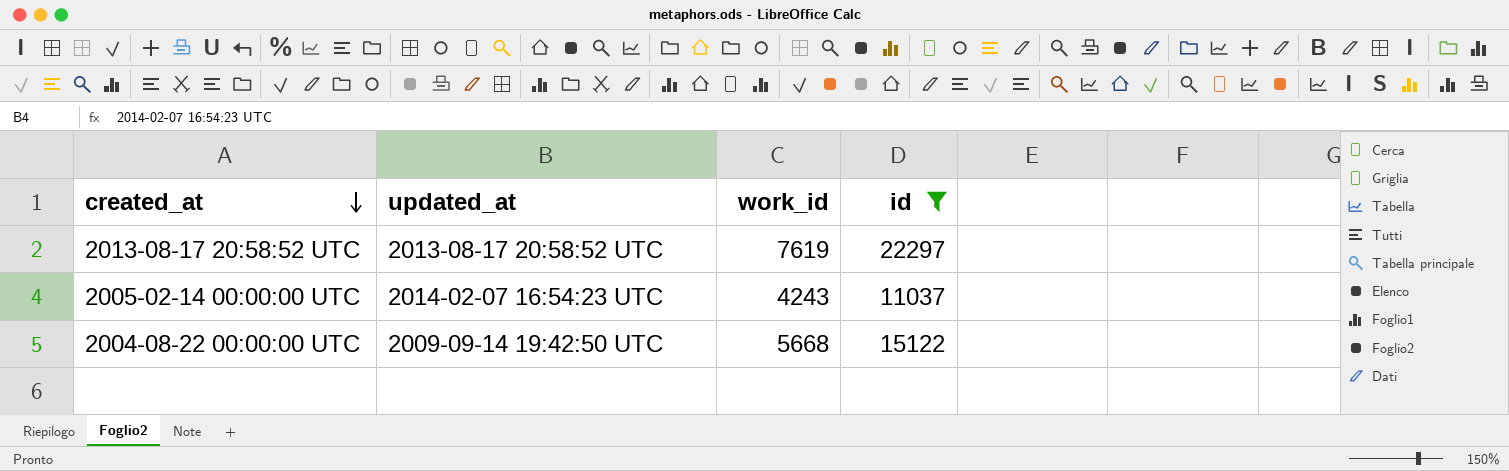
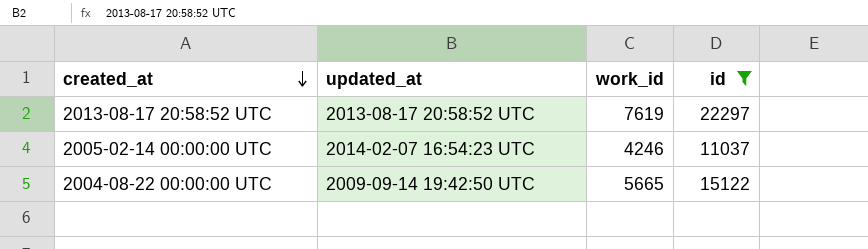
2005-02-14 00:00:00 UTC | work_id: 4243 -> 4246
2004-08-22 00:00:00 UTC | work_id: 5668 -> 5665

